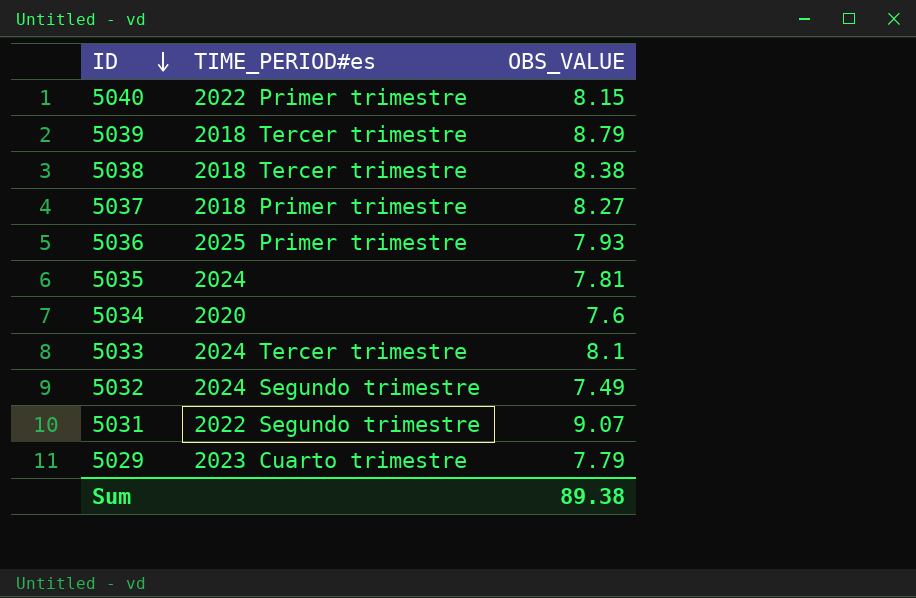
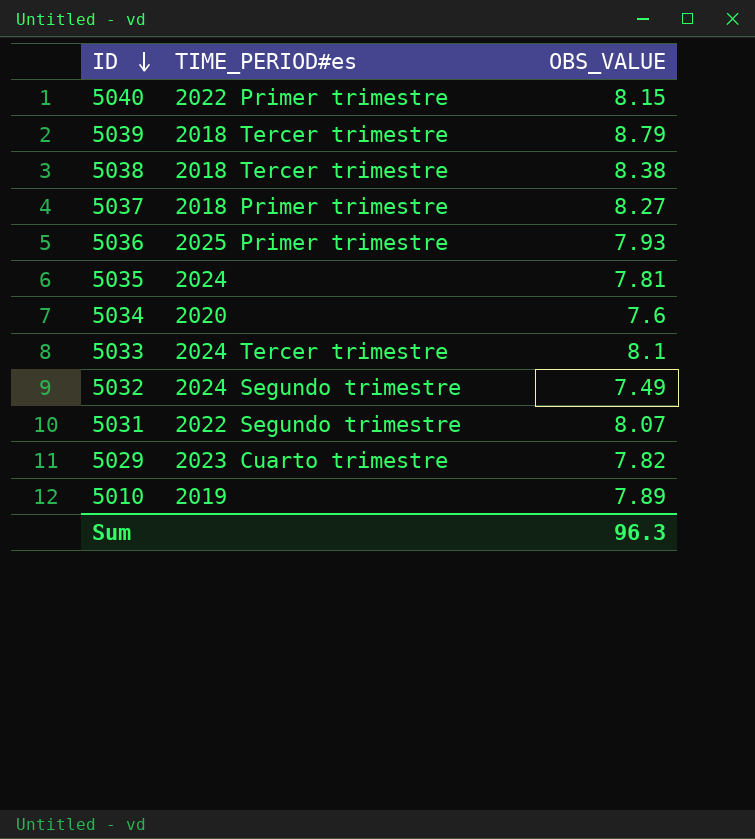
5031 | OBS_VALUE: 9.07 -> 8.07
5029 | OBS_VALUE: 7.79 -> 7.82
row 5010: none -> 2019 | 7.89
Sum | OBS_VALUE: 89.38 -> 96.3

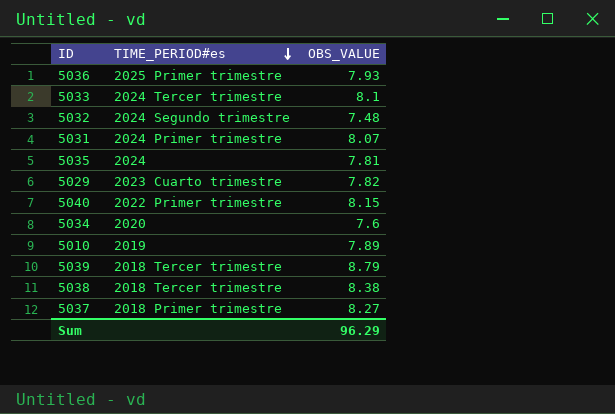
row order: ID descending -> TIME_PERIOD#es descending
5032 | OBS_VALUE: 7.49 -> 7.48
5031 | TIME_PERIOD#es: 2022 Segundo trimestre -> 2024 Primer trimestre
Sum | OBS_VALUE: 96.3 -> 96.29

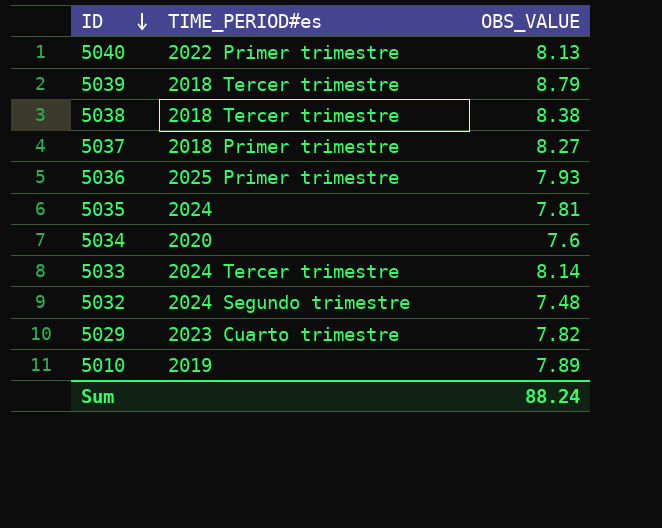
row order: TIME_PERIOD#es descending -> ID descending
row 5031: 2024 Primer trimestre | 8.07 -> none
5040 | OBS_VALUE: 8.15 -> 8.13
5033 | OBS_VALUE: 8.1 -> 8.14
Sum | OBS_VALUE: 96.29 -> 88.24

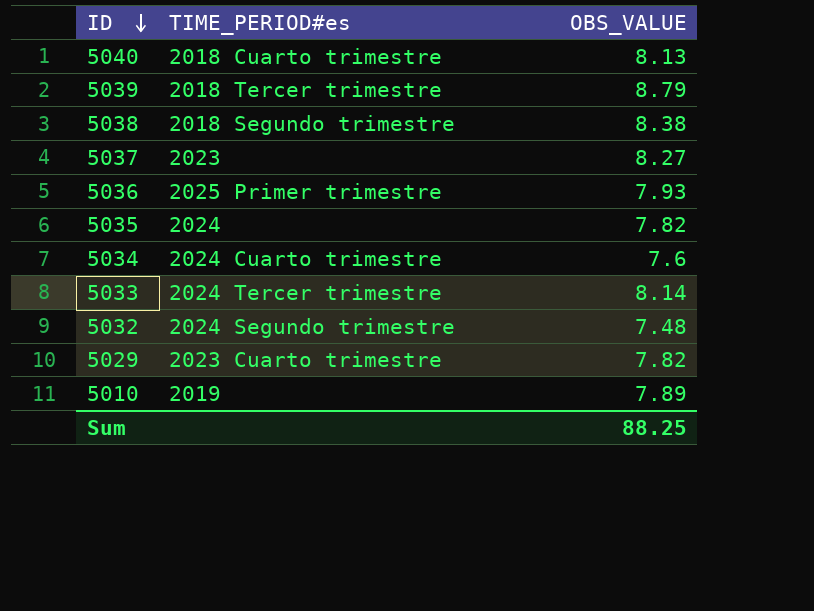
5040 | TIME_PERIOD#es: 2022 Primer trimestre -> 2018 Cuarto trimestre
5038 | TIME_PERIOD#es: 2018 Tercer trimestre -> 2018 Segundo trimestre
5037 | TIME_PERIOD#es: 2018 Primer trimestre -> 2023
5035 | OBS_VALUE: 7.81 -> 7.82
5034 | TIME_PERIOD#es: 2020 -> 2024 Cuarto trimestre
Sum | OBS_VALUE: 88.24 -> 88.25

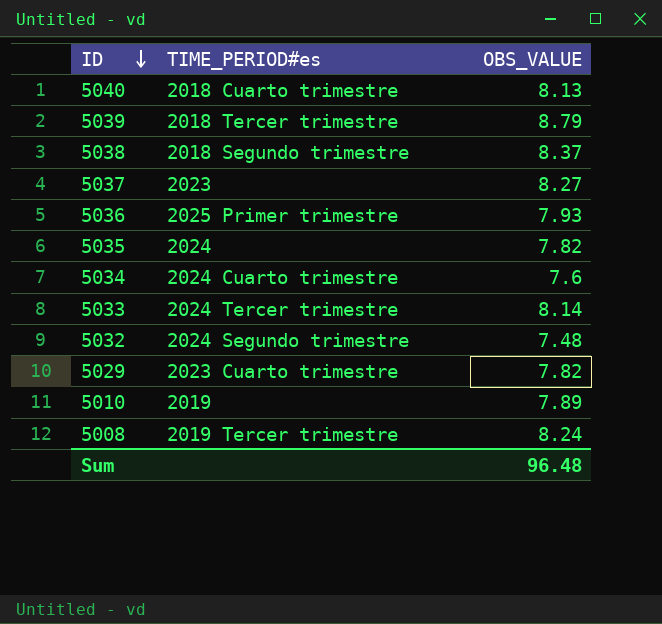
5038 | OBS_VALUE: 8.38 -> 8.37
row 5008: none -> 2019 Tercer trimestre | 8.24
Sum | OBS_VALUE: 88.25 -> 96.48

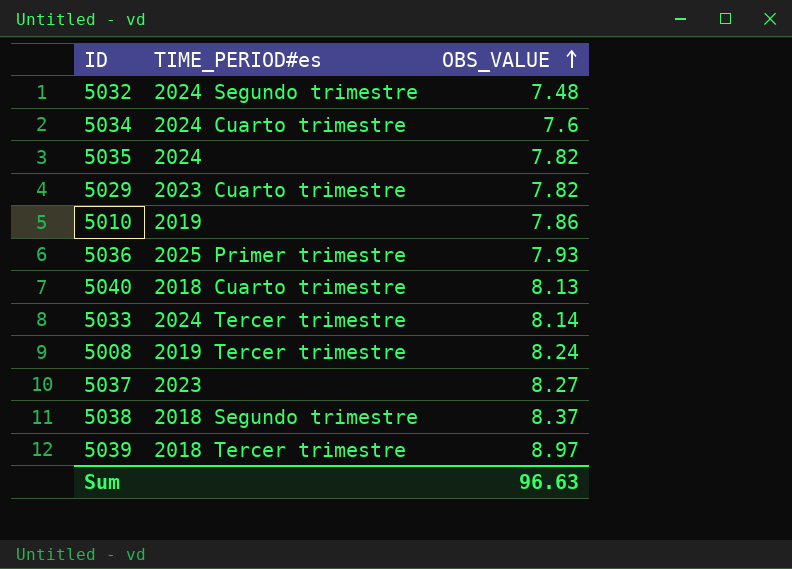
row order: ID descending -> OBS_VALUE ascending
5010 | OBS_VALUE: 7.89 -> 7.86
5039 | OBS_VALUE: 8.79 -> 8.97
Sum | OBS_VALUE: 96.48 -> 96.63

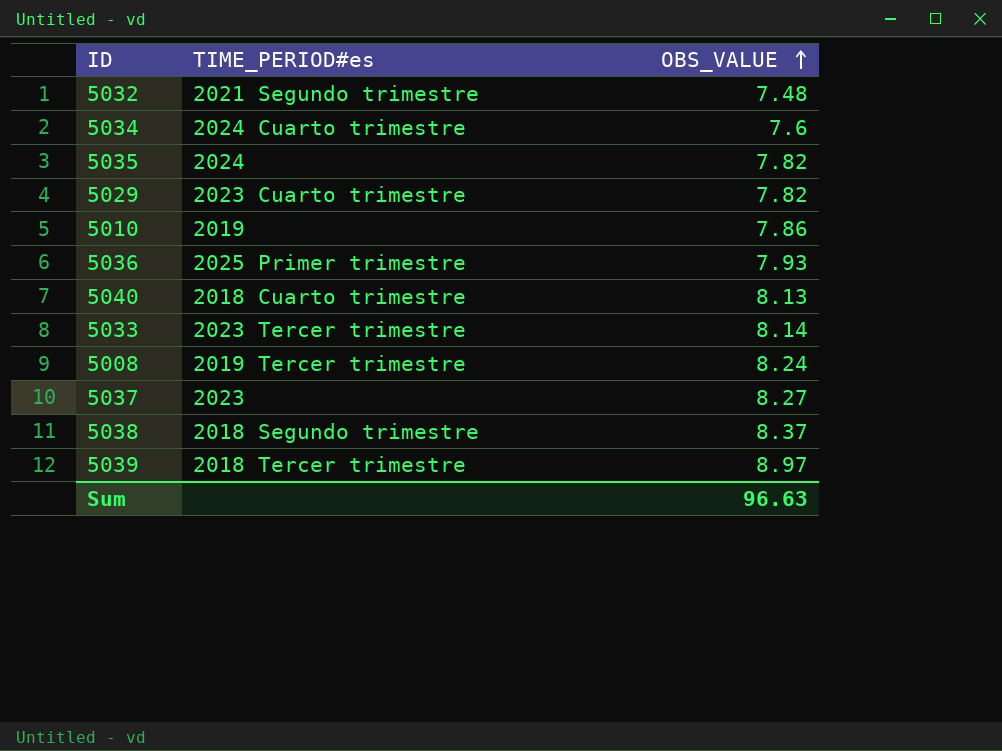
5032 | TIME_PERIOD#es: 2024 Segundo trimestre -> 2021 Segundo trimestre
5033 | TIME_PERIOD#es: 2024 Tercer trimestre -> 2023 Tercer trimestre

